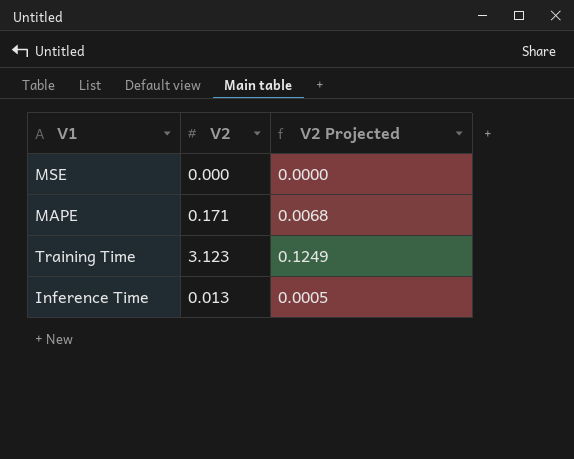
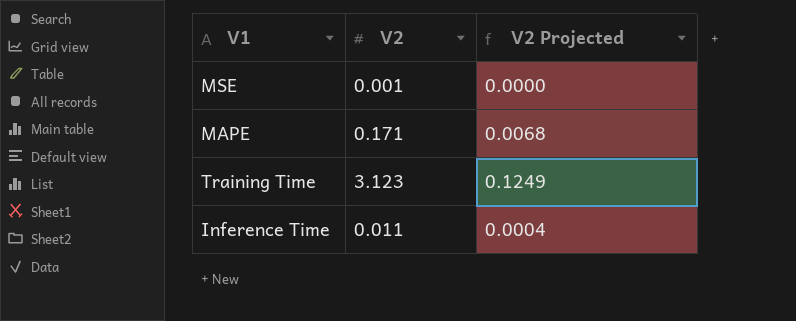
MSE | V2: 0.000 -> 0.001
Inference Time | V2: 0.013 -> 0.011
Inference Time | V2 Projected: 0.0005 -> 0.0004

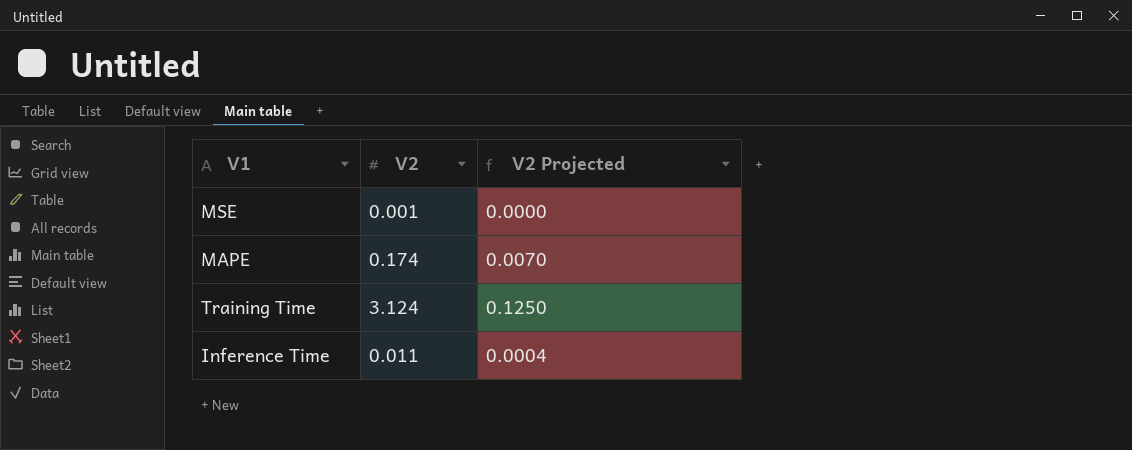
MAPE | V2: 0.171 -> 0.174
MAPE | V2 Projected: 0.0068 -> 0.0070
Training Time | V2: 3.123 -> 3.124
Training Time | V2 Projected: 0.1249 -> 0.1250

